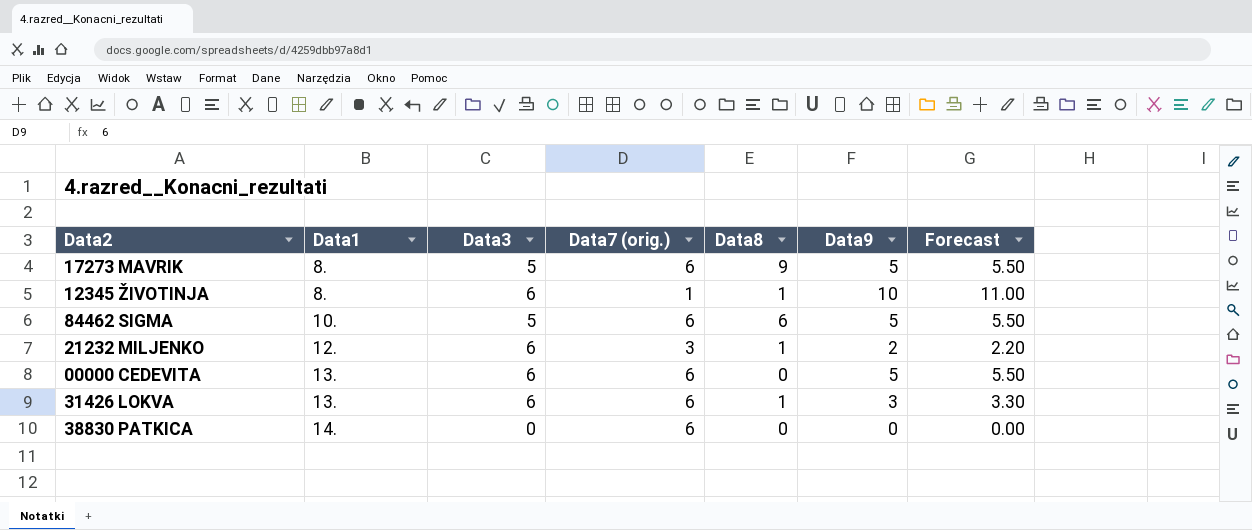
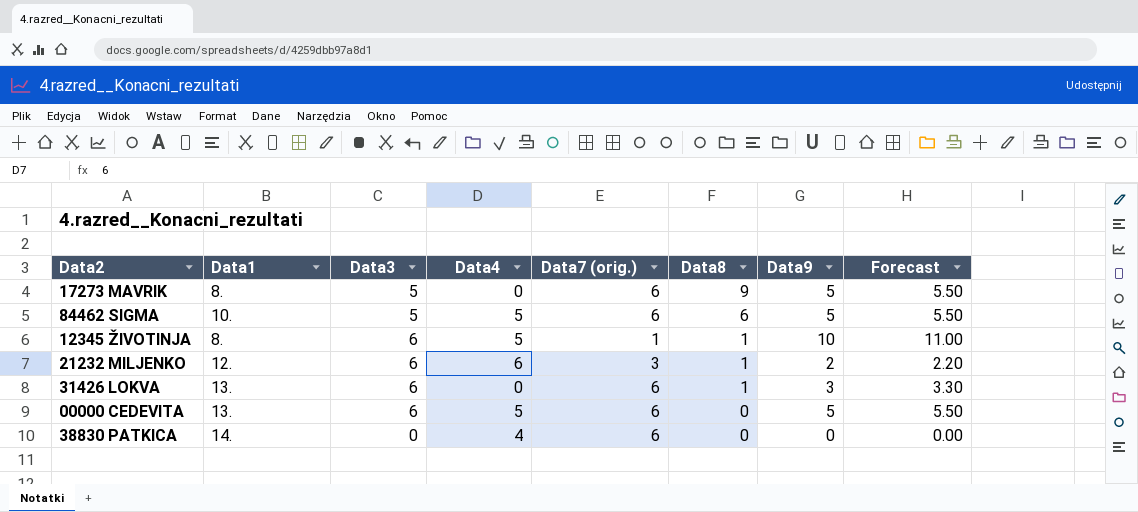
row order: Data1 ascending -> Data8 descending
column Data4 | position: none -> 4

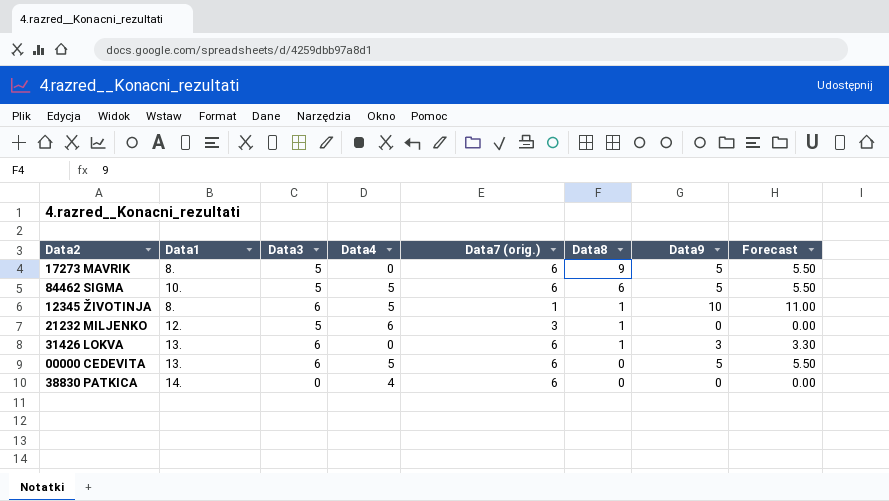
21232 MILJENKO | Data3: 6 -> 5
21232 MILJENKO | Data9: 2 -> 0
21232 MILJENKO | Forecast: 2.20 -> 0.00

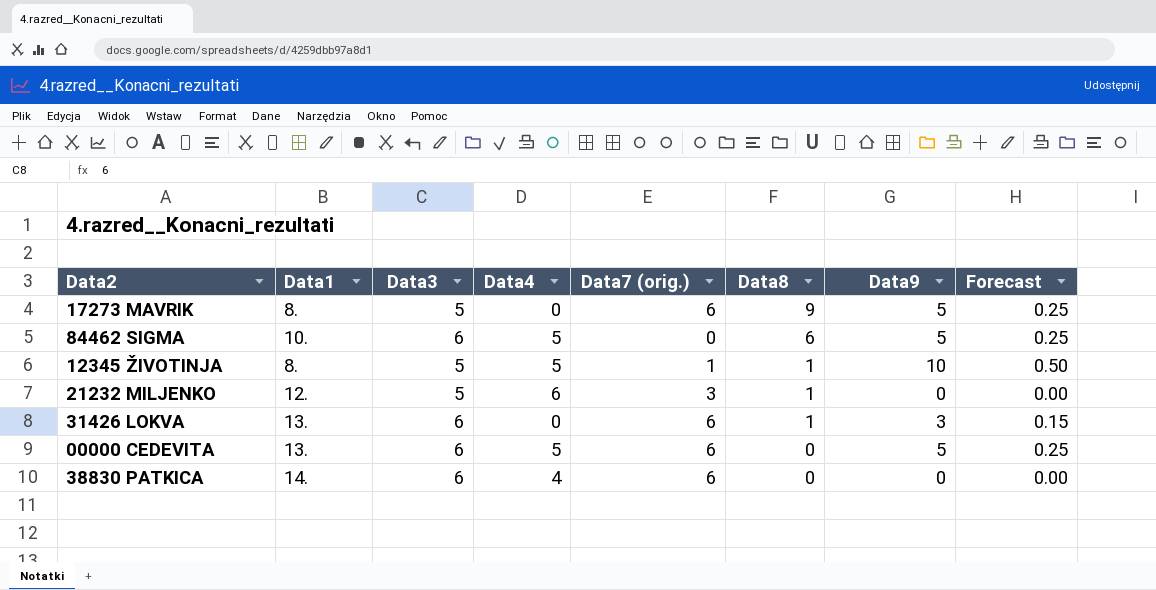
column Forecast | formula: [Data9] * 1.1 -> [Data9] * 0.05
84462 SIGMA | Data3: 5 -> 6
84462 SIGMA | Data7 (orig.): 6 -> 0
12345 ŽIVOTINJA | Data3: 6 -> 5
38830 PATKICA | Data3: 0 -> 6

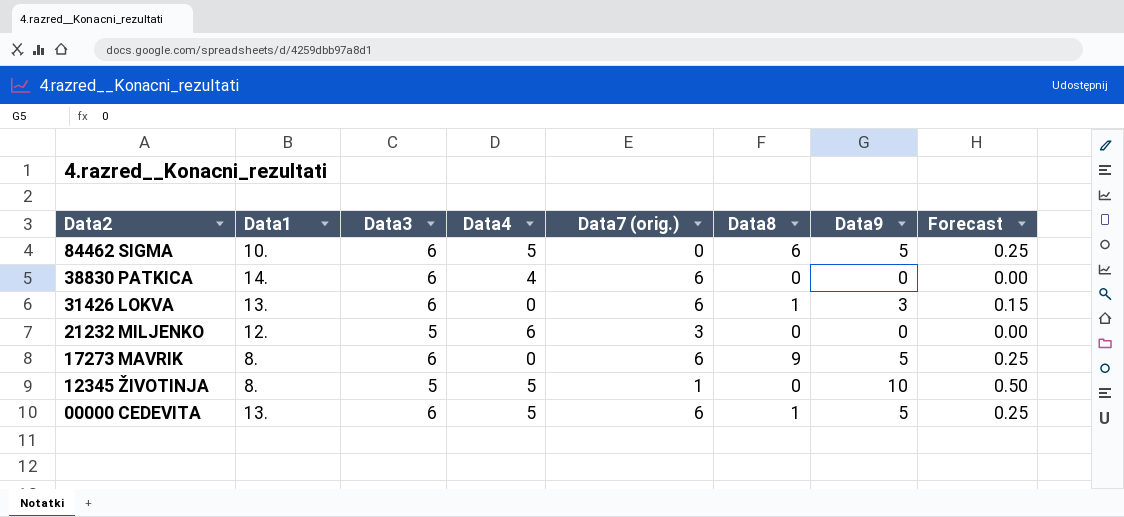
row order: Data8 descending -> Data2 descending
21232 MILJENKO | Data8: 1 -> 0
17273 MAVRIK | Data3: 5 -> 6
12345 ŽIVOTINJA | Data8: 1 -> 0
00000 CEDEVITA | Data8: 0 -> 1

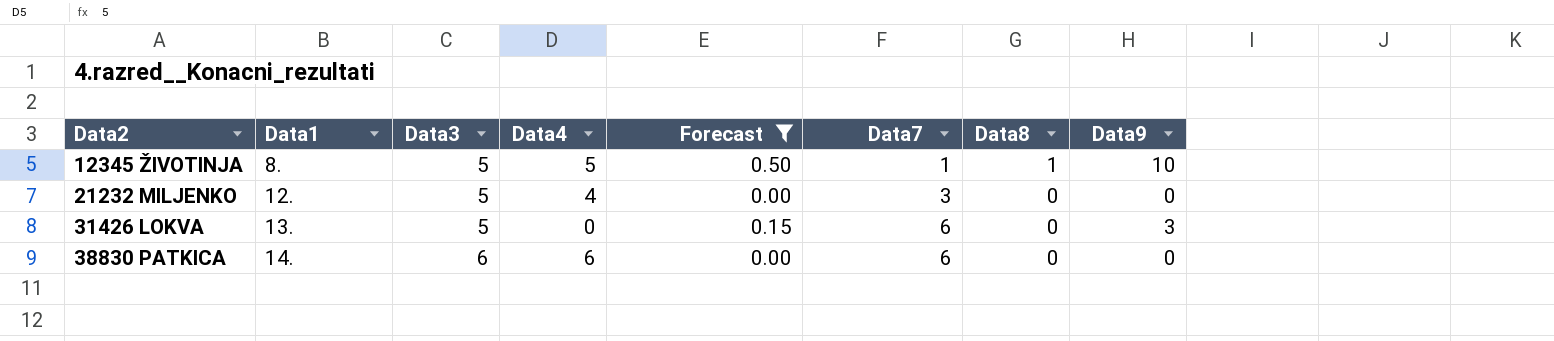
filter: none -> Forecast != 0.25
row order: Data2 descending -> Data2 ascending
column Forecast | position: 8 -> 5
column name: Data7 (orig.) -> Data7
12345 ŽIVOTINJA | Data8: 0 -> 1
21232 MILJENKO | Data4: 6 -> 4
31426 LOKVA | Data3: 6 -> 5
31426 LOKVA | Data8: 1 -> 0
38830 PATKICA | Data4: 4 -> 6

